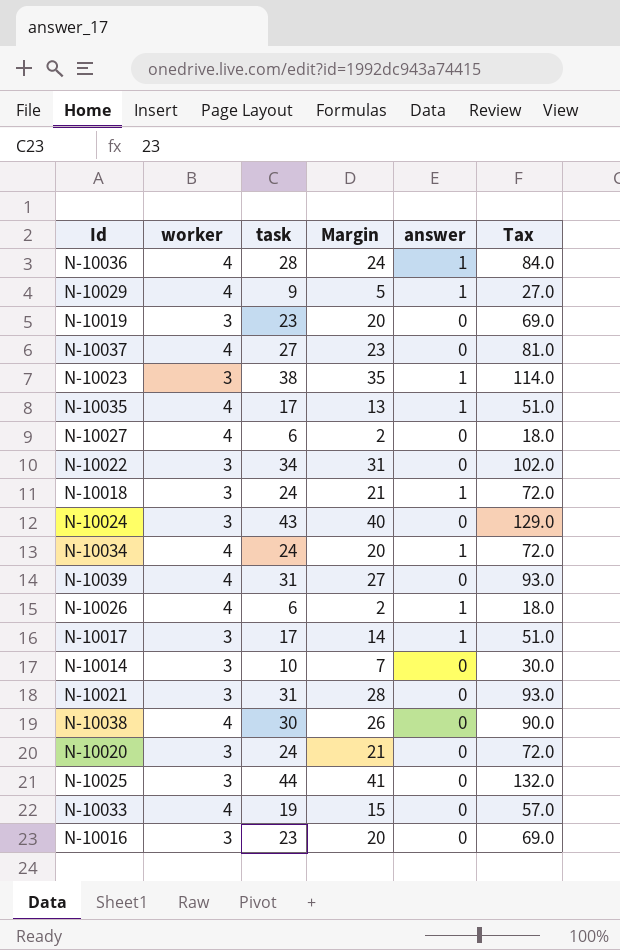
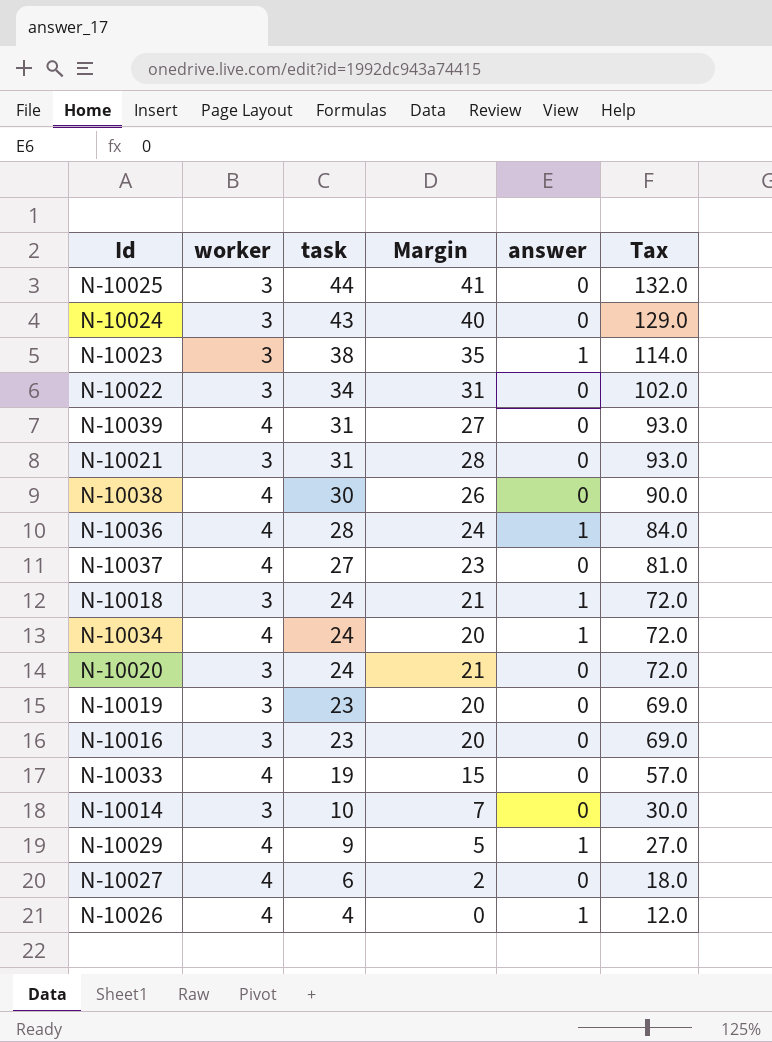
row order: none -> task descending
row N-10035: 4 | 17 | 13 | 1 | 51.0 -> none
row N-10017: 3 | 17 | 14 | 1 | 51.0 -> none
N-10026 | task: 6 -> 4
N-10026 | Margin: 2 -> 0
N-10026 | Tax: 18.0 -> 12.0

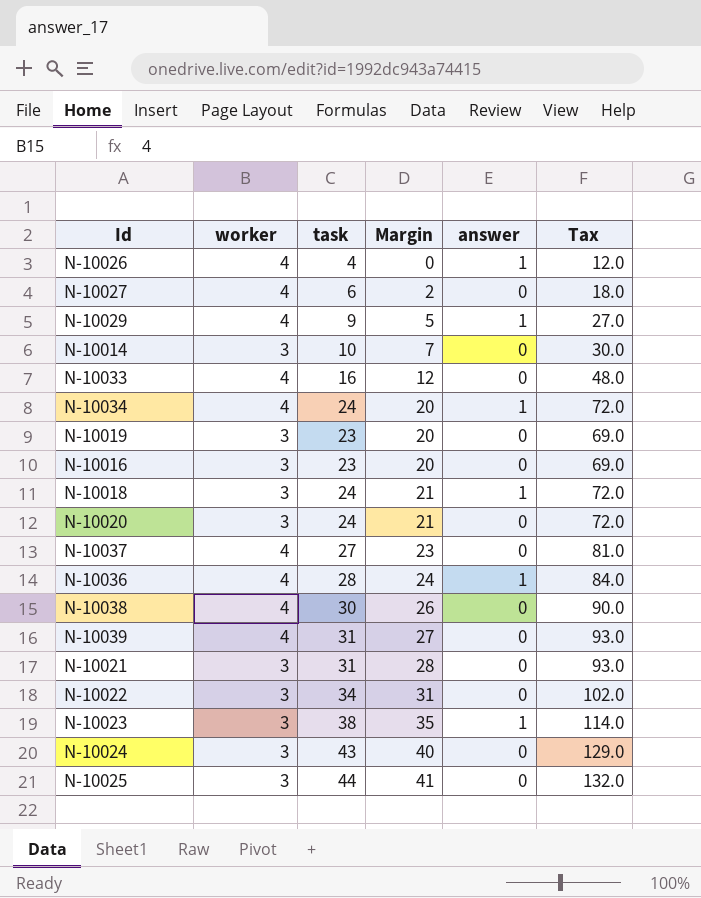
row order: task descending -> Margin ascending
N-10033 | task: 19 -> 16
N-10033 | Margin: 15 -> 12
N-10033 | Tax: 57.0 -> 48.0

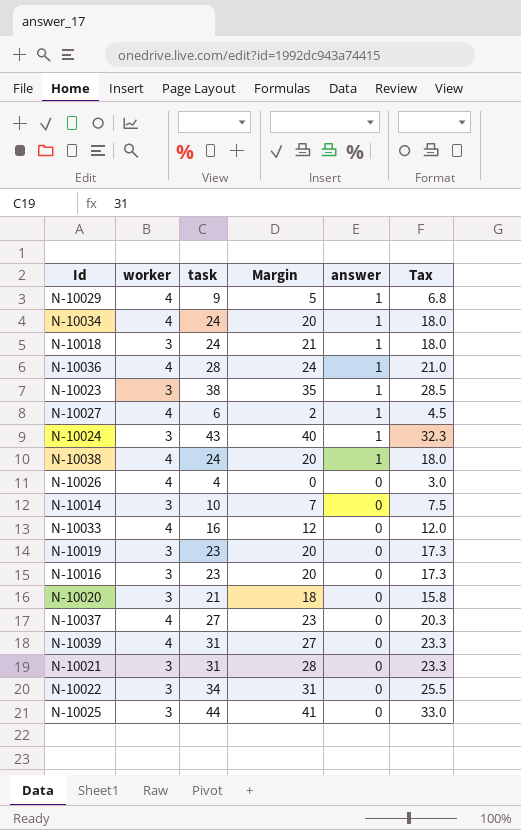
row order: Margin ascending -> answer descending
column Tax | formula: [task] * 3 -> [task] * 0.75
N-10027 | answer: 0 -> 1
N-10024 | answer: 0 -> 1
N-10038 | task: 30 -> 24
N-10038 | Margin: 26 -> 20
N-10038 | answer: 0 -> 1
N-10026 | answer: 1 -> 0
N-10020 | task: 24 -> 21
N-10020 | Margin: 21 -> 18

